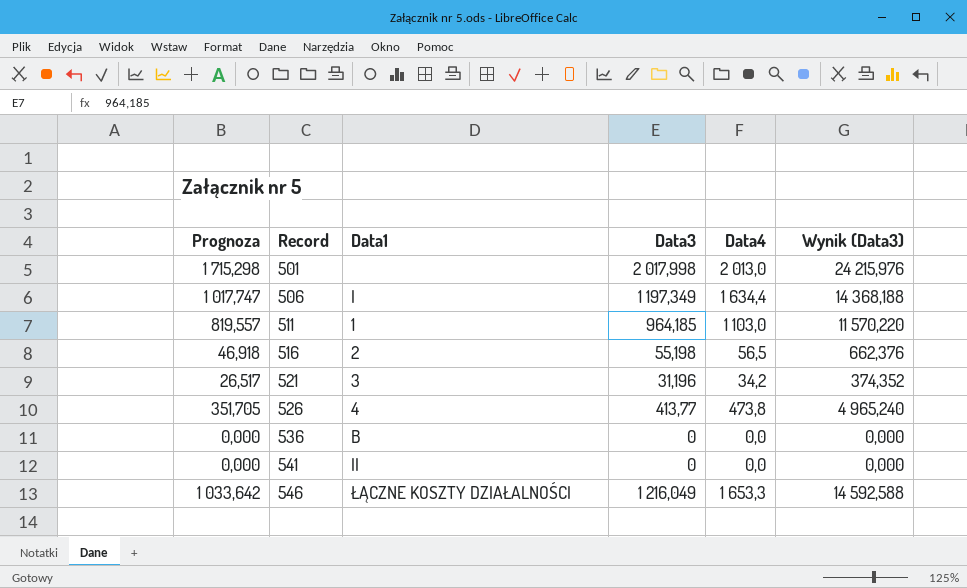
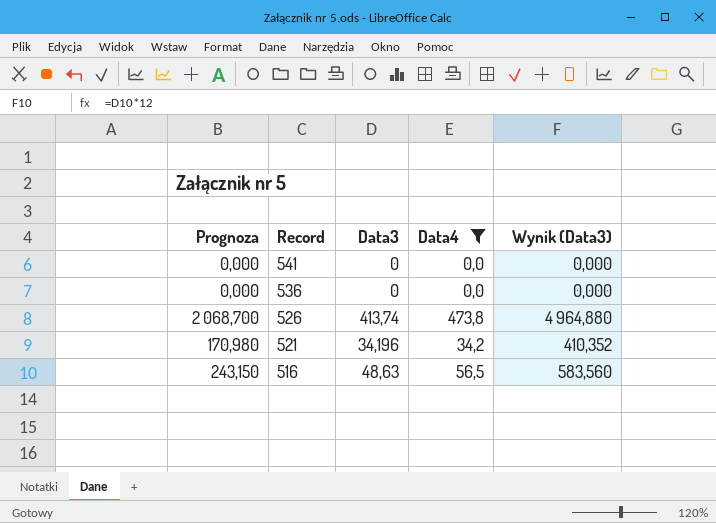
filter: none -> Data4 <= 473,8
row order: Record ascending -> Record descending
column Data1 | position: 3 -> none
column Prognoza | formula: [Data3] * 0,85 -> [Data3] * 5
526 | Data3: 413,77 -> 413,74
526 | Wynik (Data3): 4 965,240 -> 4 964,880
521 | Data3: 31,196 -> 34,196
521 | Wynik (Data3): 374,352 -> 410,352
516 | Data3: 55,198 -> 48,63
516 | Wynik (Data3): 662,376 -> 583,560

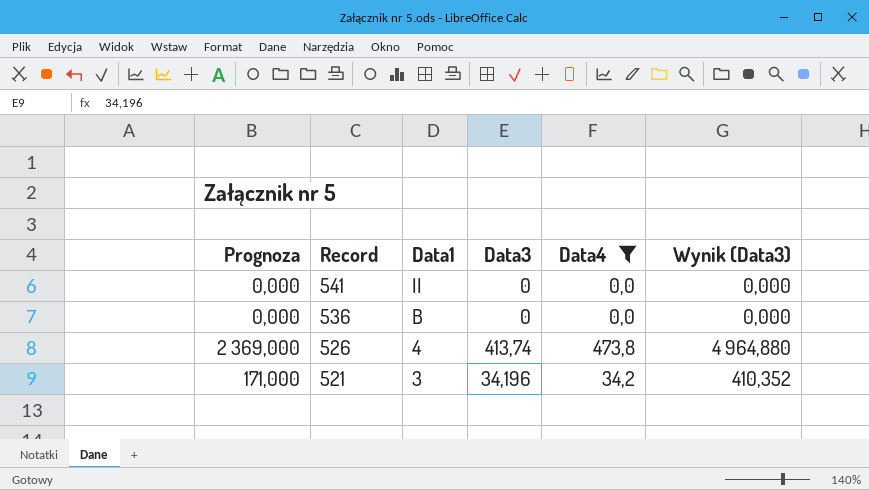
column Prognoza | formula: [Data3] * 5 -> [Data4] * 5
column Data1 | position: none -> 3
row 516: 243,150 | 48,63 | 56,5 | 583,560 -> none

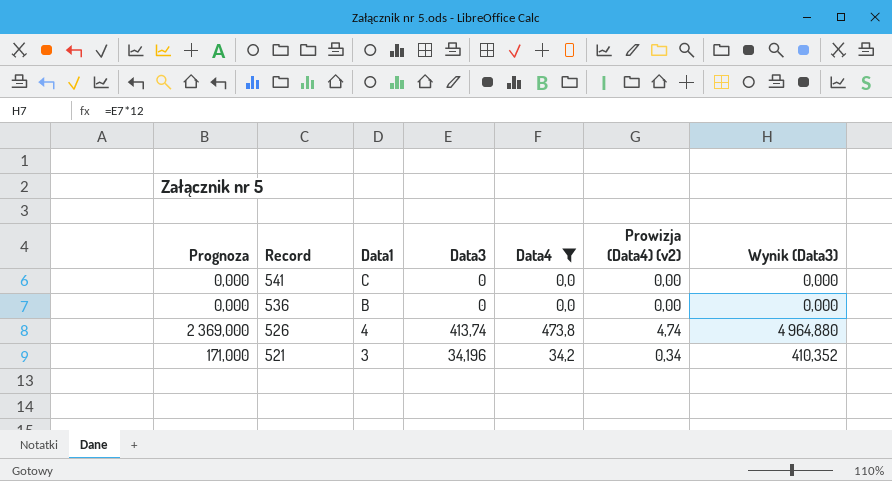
column Prowizja (Data4) (v2) | formula: none -> [Data4] * 0,01
541 | Data1: II -> C

